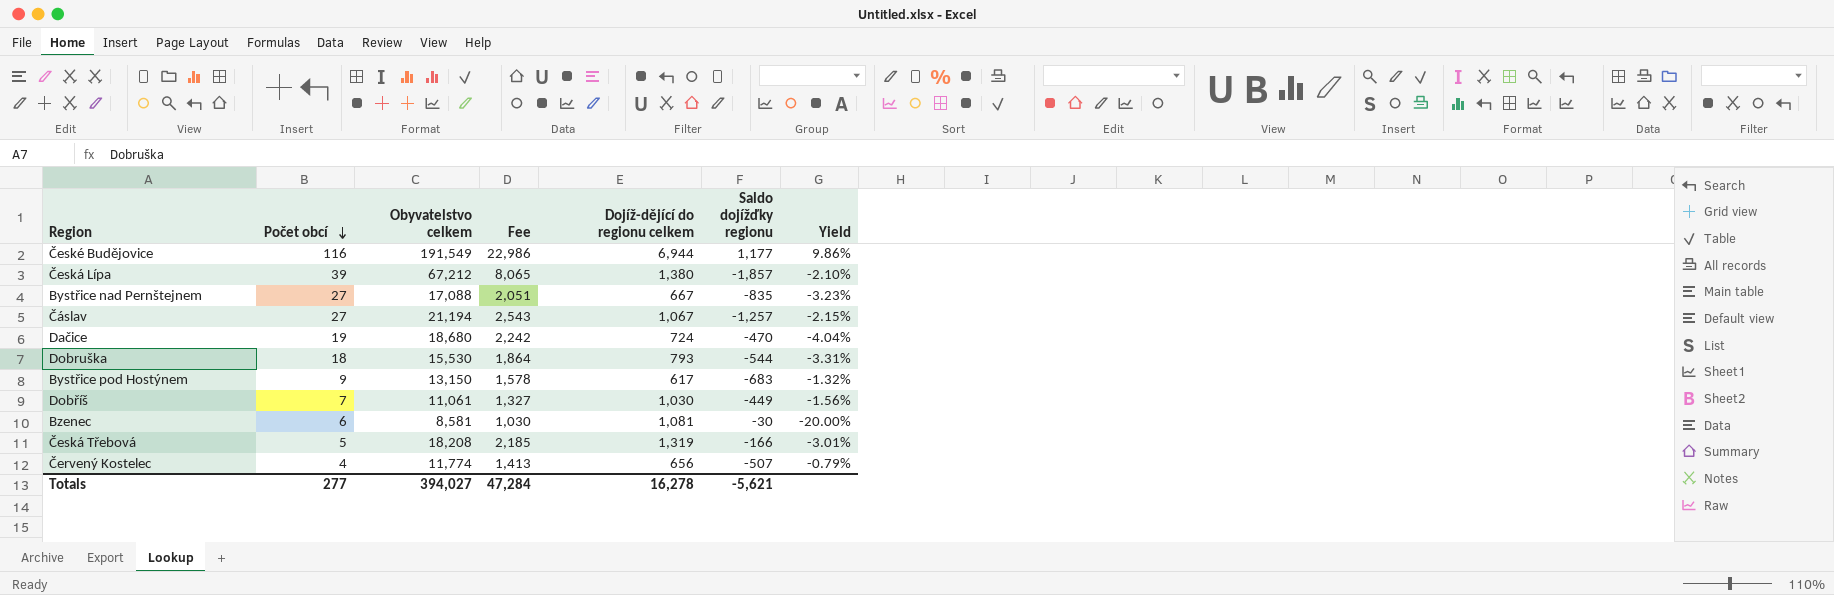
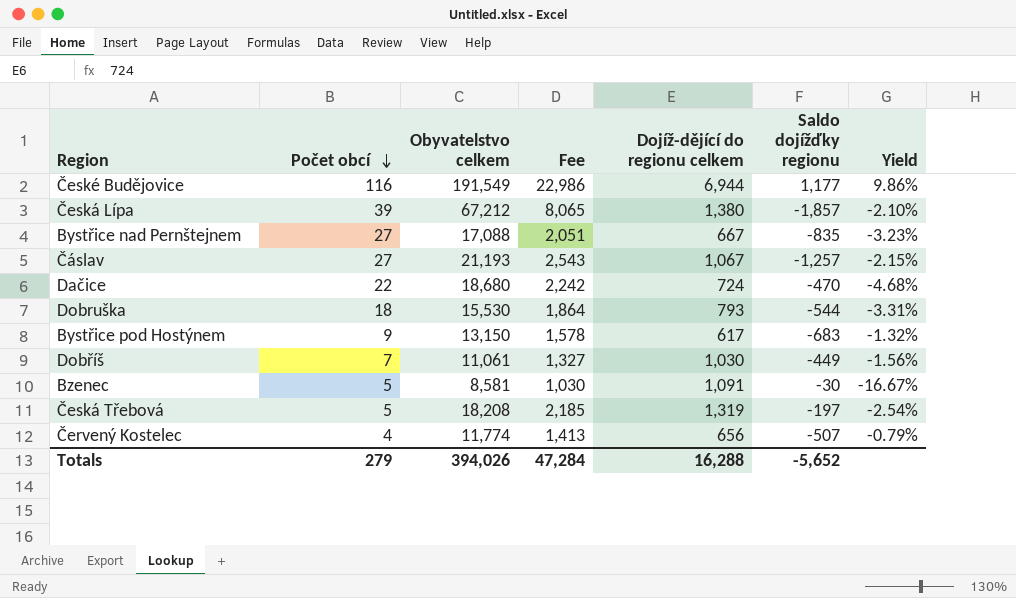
Čáslav | Obyvatelstvo celkem: 21,194 -> 21,193
Dačice | Počet obcí: 19 -> 22
Dačice | Yield: -4.04% -> -4.68%
Bzenec | Počet obcí: 6 -> 5
Bzenec | Dojíž-dějící do regionu celkem: 1,081 -> 1,091
Bzenec | Yield: -20.00% -> -16.67%
Česká Třebová | Saldo dojížďky regionu: -166 -> -197
Česká Třebová | Yield: -3.01% -> -2.54%
Totals | Počet obcí: 277 -> 279
Totals | Obyvatelstvo celkem: 394,027 -> 394,026
Totals | Dojíž-dějící do regionu celkem: 16,278 -> 16,288
Totals | Saldo dojížďky regionu: -5,621 -> -5,652

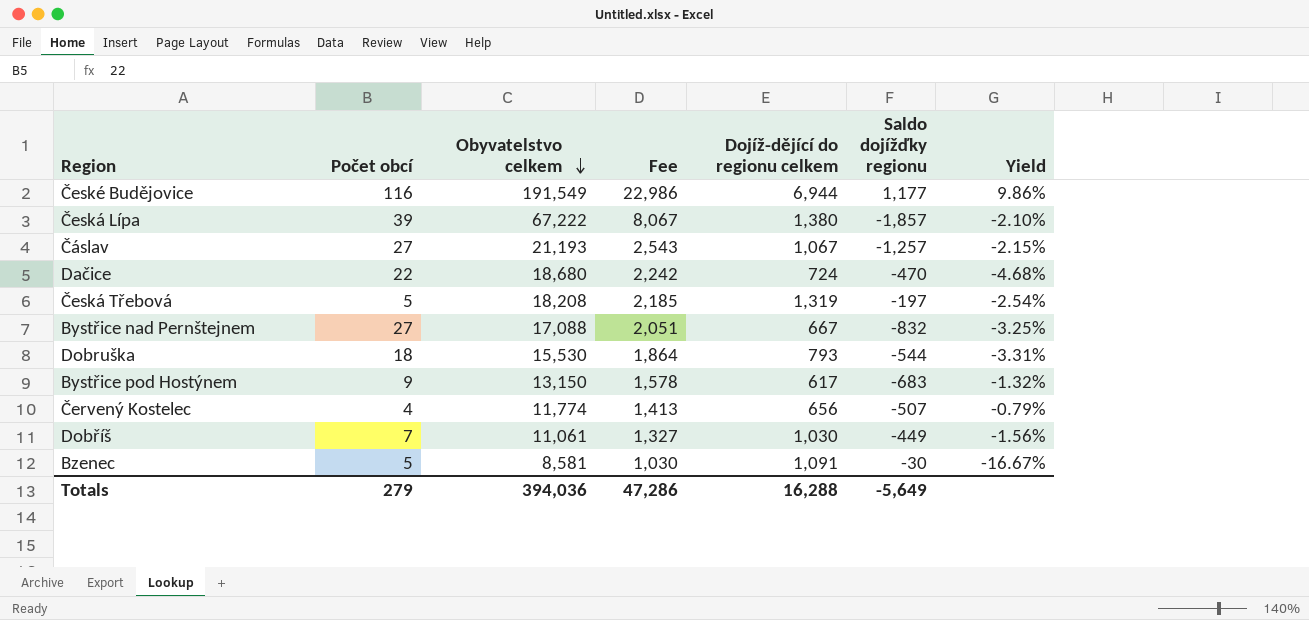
row order: Počet obcí descending -> Obyvatelstvo celkem descending
Česká Lípa | Obyvatelstvo celkem: 67,212 -> 67,222
Česká Lípa | Fee: 8,065 -> 8,067
Bystřice nad Pernštejnem | Saldo dojížďky regionu: -835 -> -832
Bystřice nad Pernštejnem | Yield: -3.23% -> -3.25%
Totals | Obyvatelstvo celkem: 394,026 -> 394,036
Totals | Fee: 47,284 -> 47,286
Totals | Saldo dojížďky regionu: -5,652 -> -5,649

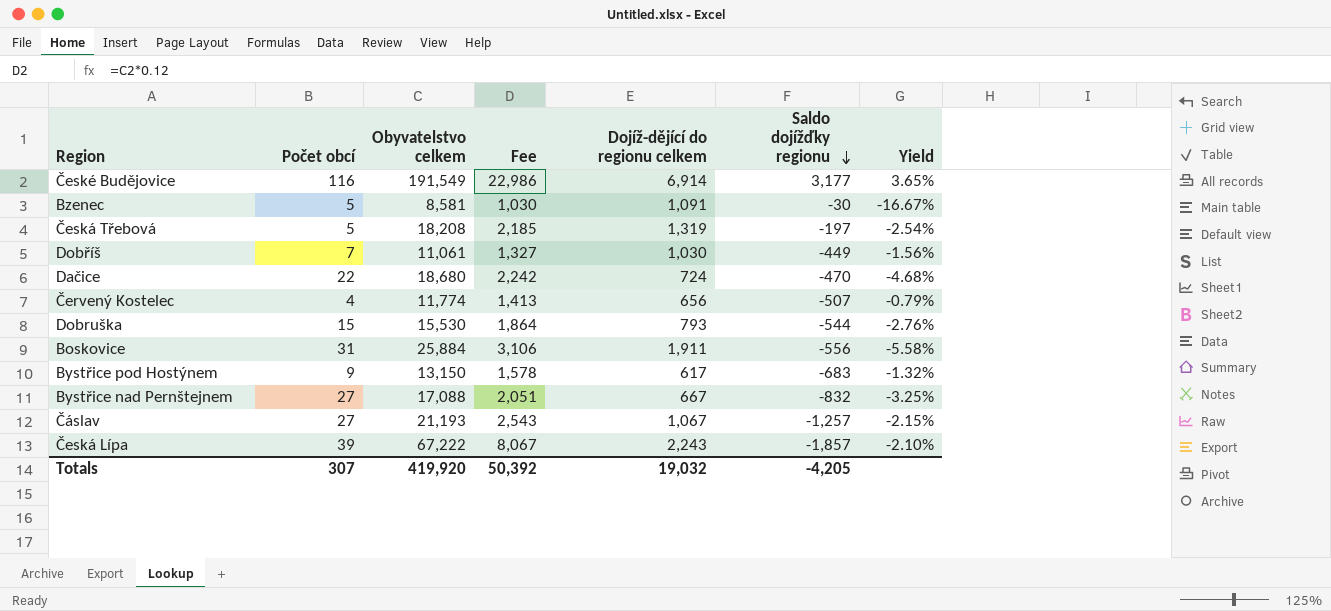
row order: Obyvatelstvo celkem descending -> Saldo dojížďky regionu descending
České Budějovice | Dojíž-dějící do regionu celkem: 6,944 -> 6,914
České Budějovice | Saldo dojížďky regionu: 1,177 -> 3,177
České Budějovice | Yield: 9.86% -> 3.65%
Dobruška | Počet obcí: 18 -> 15
Dobruška | Yield: -3.31% -> -2.76%
row Boskovice: none -> 31 | 25,884 | 3,106 | 1,911 | -556 | -5.58%
Česká Lípa | Dojíž-dějící do regionu celkem: 1,380 -> 2,243
Totals | Počet obcí: 279 -> 307
Totals | Obyvatelstvo celkem: 394,036 -> 419,920
Totals | Fee: 47,286 -> 50,392
Totals | Dojíž-dějící do regionu celkem: 16,288 -> 19,032
Totals | Saldo dojížďky regionu: -5,649 -> -4,205

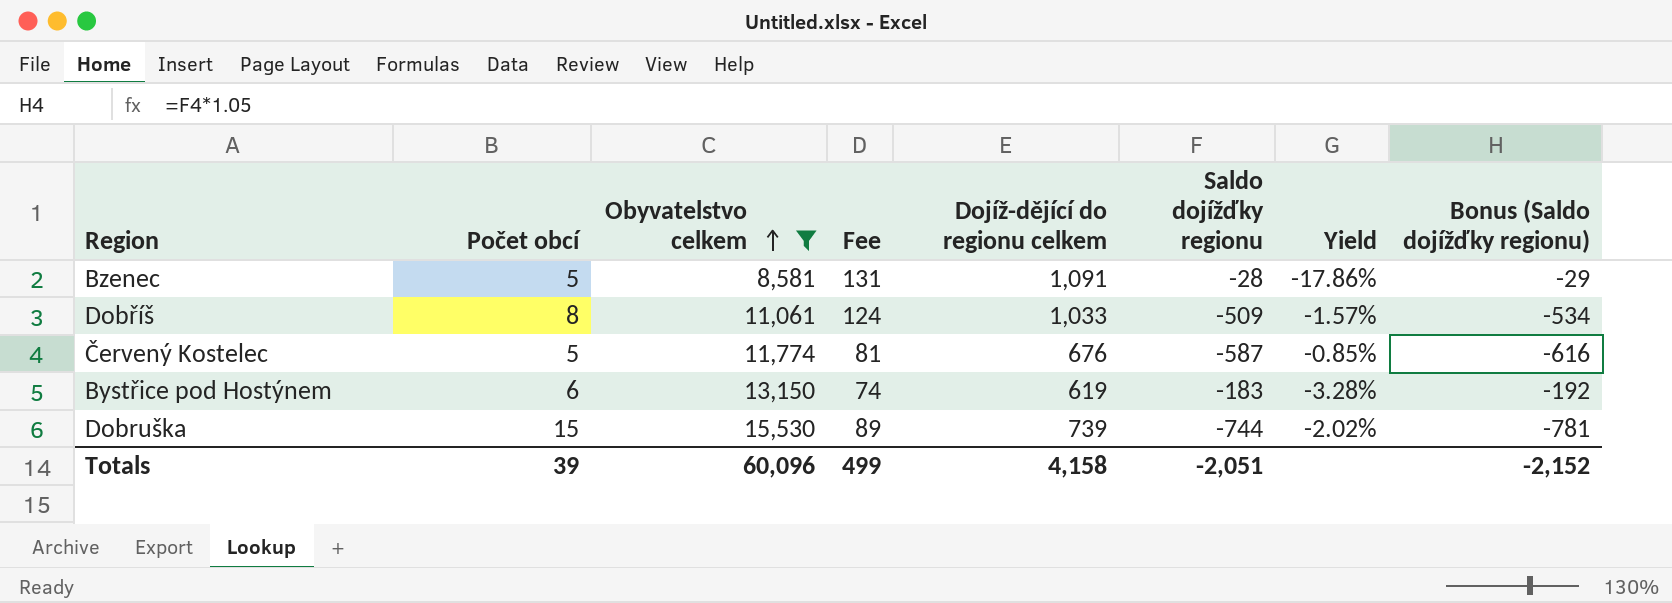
filter: none -> Obyvatelstvo celkem <= 15,530
row order: Saldo dojížďky regionu descending -> Obyvatelstvo celkem ascending
column Fee | formula: [Obyvatelstvo celkem] * 0.12 -> [Dojíž-dějící do regionu celkem] * 0.12
column Bonus (Saldo dojížďky regionu) | formula: none -> [Saldo dojížďky regionu] * 1.05
Bzenec | Saldo dojížďky regionu: -30 -> -28
Bzenec | Yield: -16.67% -> -17.86%
Dobříš | Počet obcí: 7 -> 8
Dobříš | Dojíž-dějící do regionu celkem: 1,030 -> 1,033
Dobříš | Saldo dojížďky regionu: -449 -> -509
Dobříš | Yield: -1.56% -> -1.57%
Červený Kostelec | Počet obcí: 4 -> 5
Červený Kostelec | Dojíž-dějící do regionu celkem: 656 -> 676
Červený Kostelec | Saldo dojížďky regionu: -507 -> -587
Červený Kostelec | Yield: -0.79% -> -0.85%
Bystřice pod Hostýnem | Počet obcí: 9 -> 6
Bystřice pod Hostýnem | Dojíž-dějící do regionu celkem: 617 -> 619
Bystřice pod Hostýnem | Saldo dojížďky regionu: -683 -> -183
Bystřice pod Hostýnem | Yield: -1.32% -> -3.28%
Dobruška | Dojíž-dějící do regionu celkem: 793 -> 739
Dobruška | Saldo dojížďky regionu: -544 -> -744
Dobruška | Yield: -2.76% -> -2.02%
Totals | Počet obcí: 307 -> 39
Totals | Obyvatelstvo celkem: 419,920 -> 60,096
Totals | Fee: 50,392 -> 499
Totals | Dojíž-dějící do regionu celkem: 19,032 -> 4,158
Totals | Saldo dojížďky regionu: -4,205 -> -2,051

